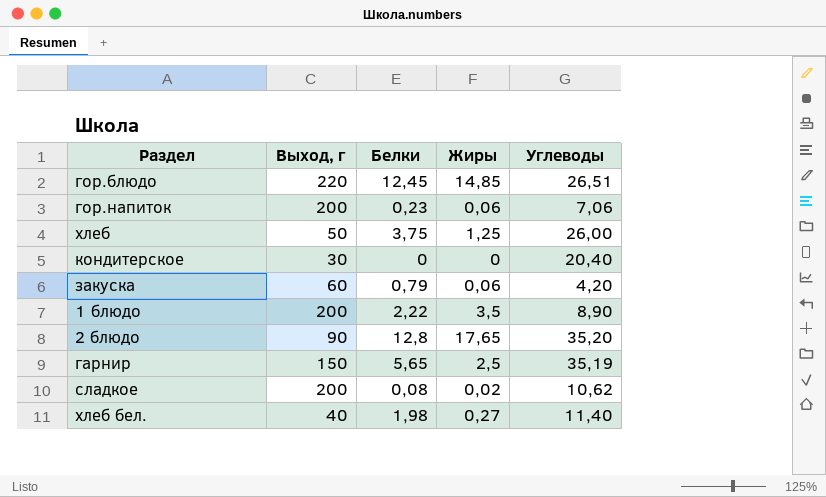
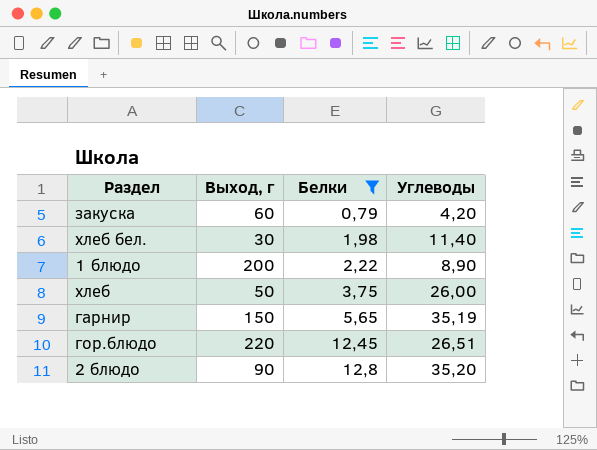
filter: none -> Белки >= 0,79
row order: none -> Белки ascending
column Жиры | position: 4 -> none
хлеб бел. | Выход, г: 40 -> 30

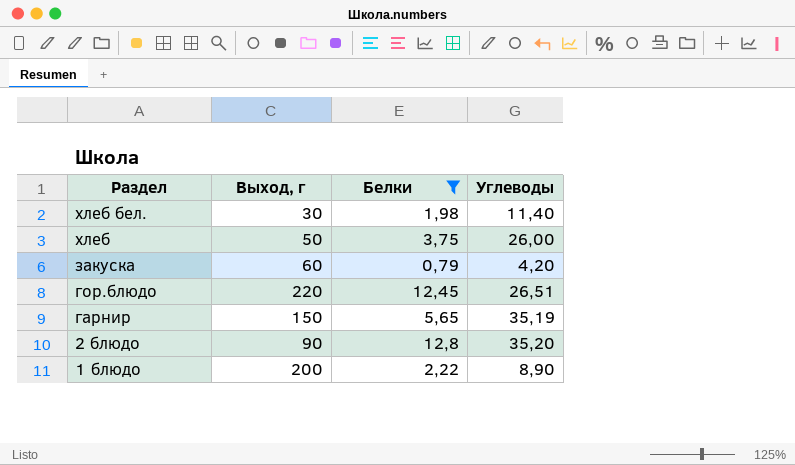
row order: Белки ascending -> Раздел descending

